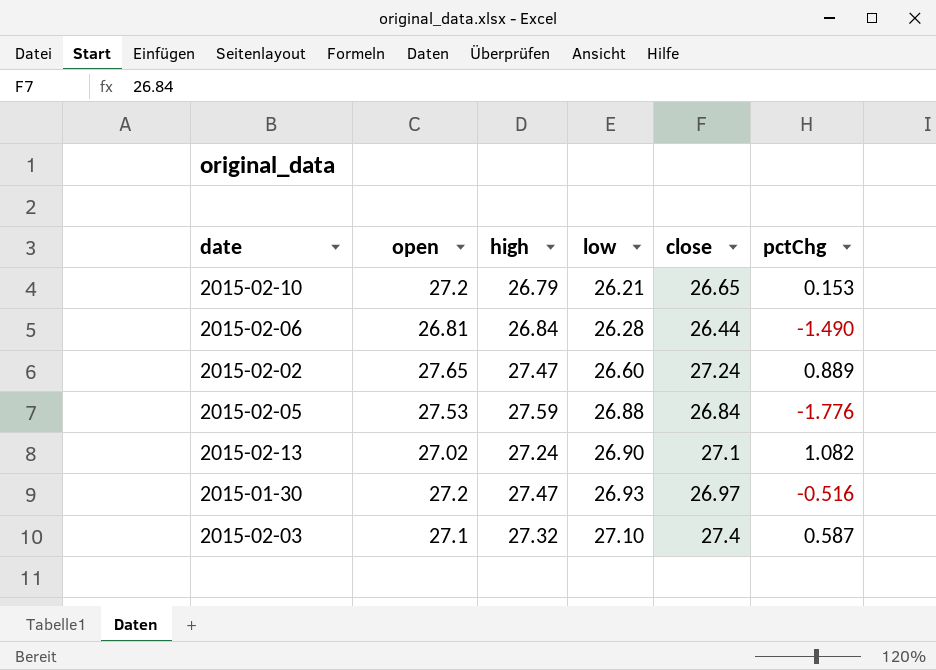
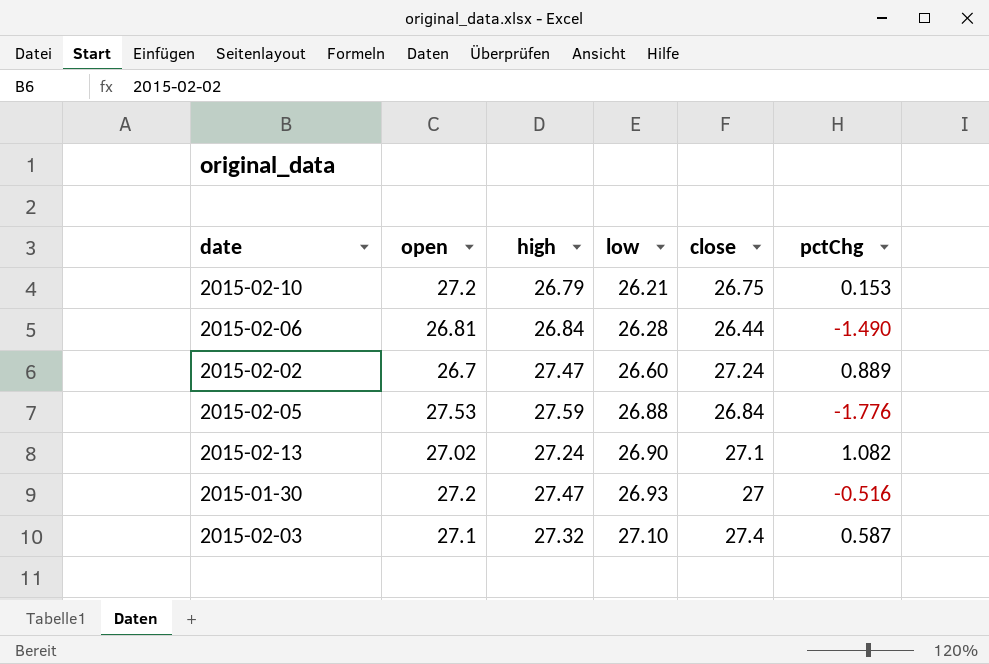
2015-02-10 | close: 26.65 -> 26.75
2015-02-02 | open: 27.65 -> 26.7
2015-01-30 | close: 26.97 -> 27

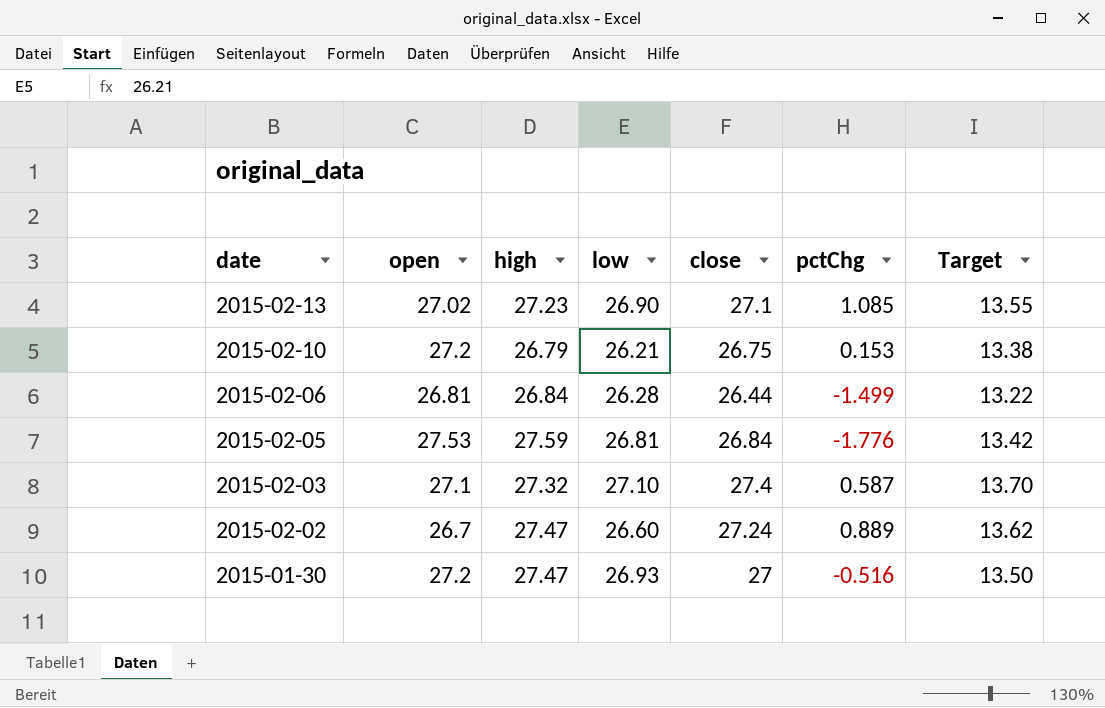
row order: low ascending -> date descending
column Target | formula: none -> [close] * 0.5
2015-02-13 | high: 27.24 -> 27.23
2015-02-13 | pctChg: 1.082 -> 1.085
2015-02-06 | pctChg: -1.490 -> -1.499
2015-02-05 | low: 26.88 -> 26.81

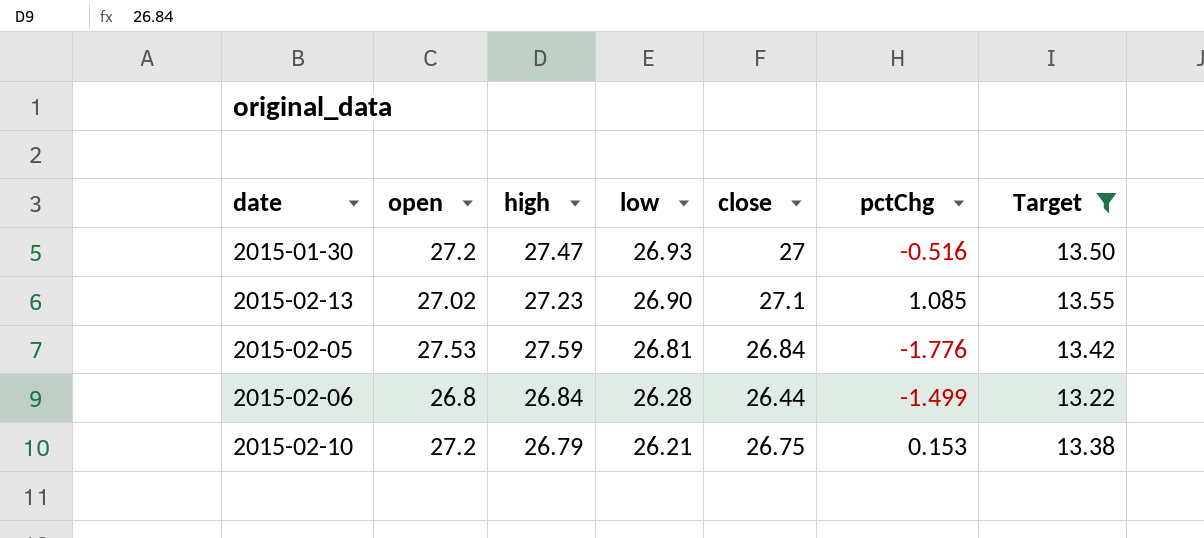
filter: none -> Target <= 13.55
row order: date descending -> low descending
2015-02-06 | open: 26.81 -> 26.8

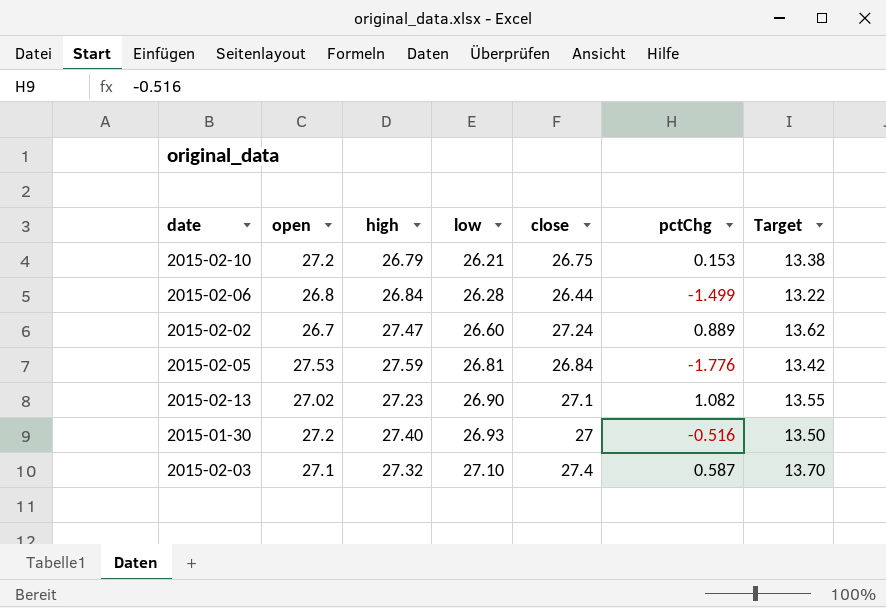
filter: Target <= 13.55 -> none
row order: low descending -> low ascending
2015-02-13 | pctChg: 1.085 -> 1.082
2015-01-30 | high: 27.47 -> 27.40

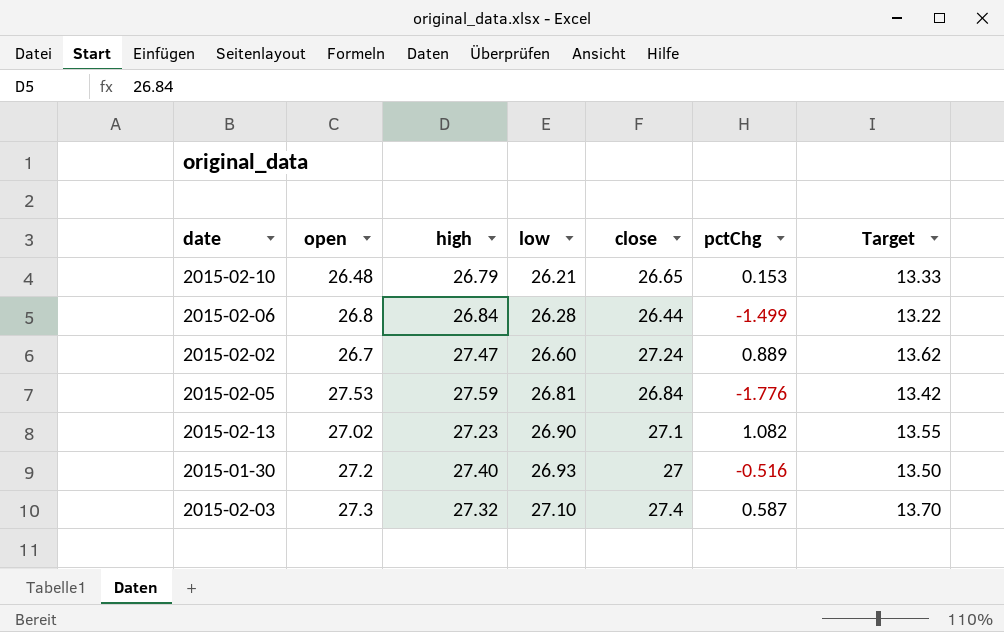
2015-02-10 | open: 27.2 -> 26.48
2015-02-10 | close: 26.75 -> 26.65
2015-02-10 | Target: 13.38 -> 13.33
2015-02-03 | open: 27.1 -> 27.3

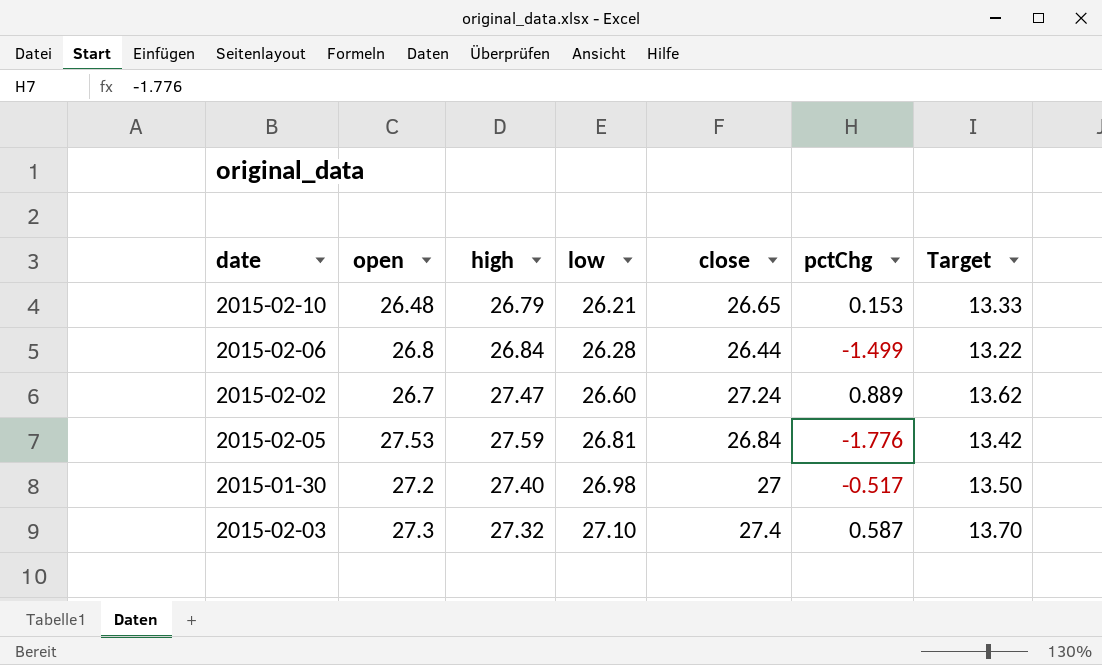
row 2015-02-13: 27.02 | 27.23 | 26.90 | 27.1 | 1.082 | 13.55 -> none
2015-01-30 | low: 26.93 -> 26.98
2015-01-30 | pctChg: -0.516 -> -0.517

